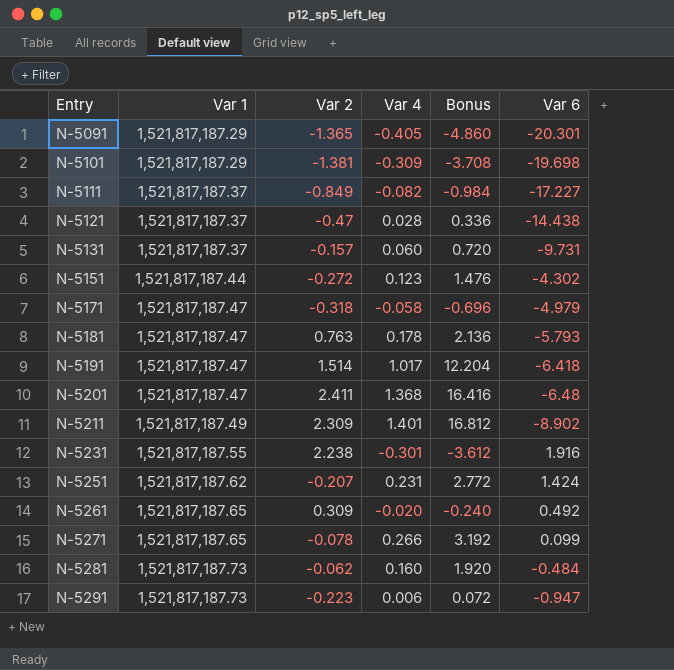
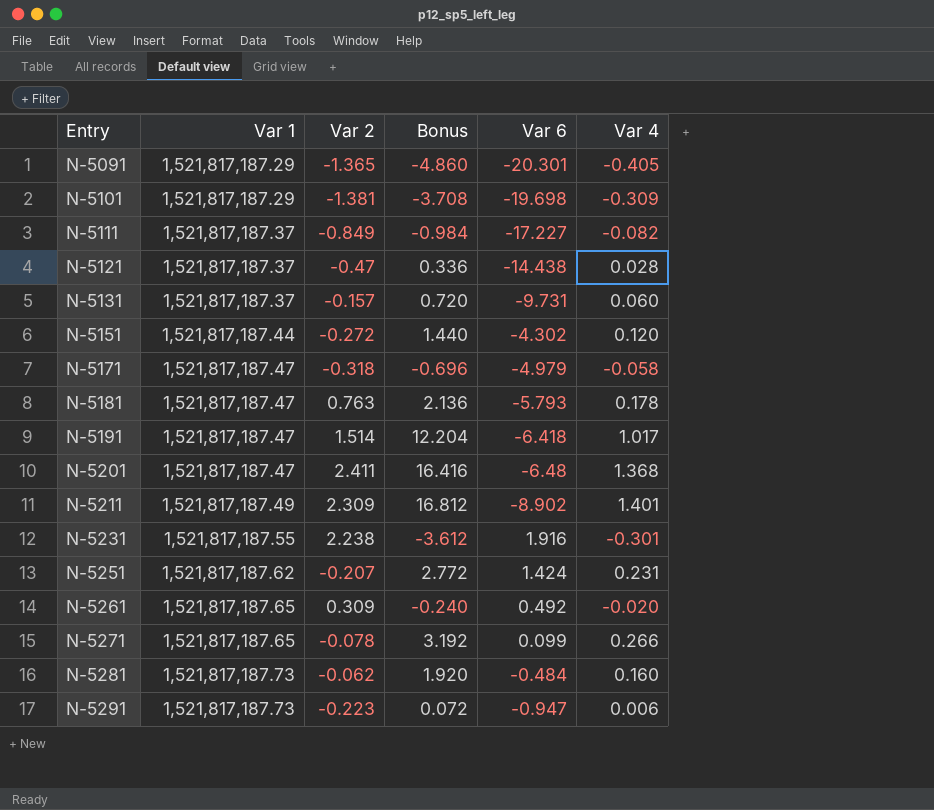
column Var 4 | position: 4 -> 6
N-5151 | Bonus: 1.476 -> 1.440
N-5151 | Var 4: 0.123 -> 0.120

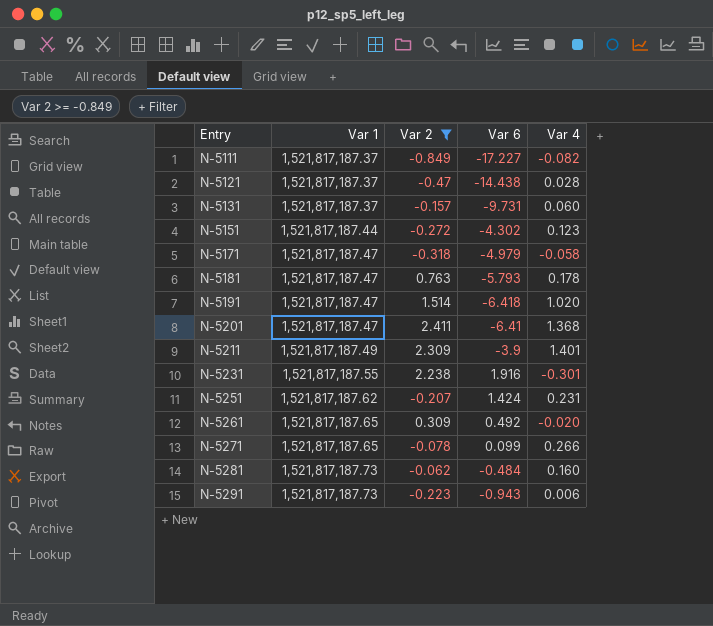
filter: none -> Var 2 >= -0.849
column Bonus | formula: [Var 4] * 12 -> none
N-5151 | Var 4: 0.120 -> 0.123
N-5191 | Var 4: 1.017 -> 1.020
N-5201 | Var 6: -6.48 -> -6.41
N-5211 | Var 6: -8.902 -> -3.9
N-5291 | Var 6: -0.947 -> -0.943

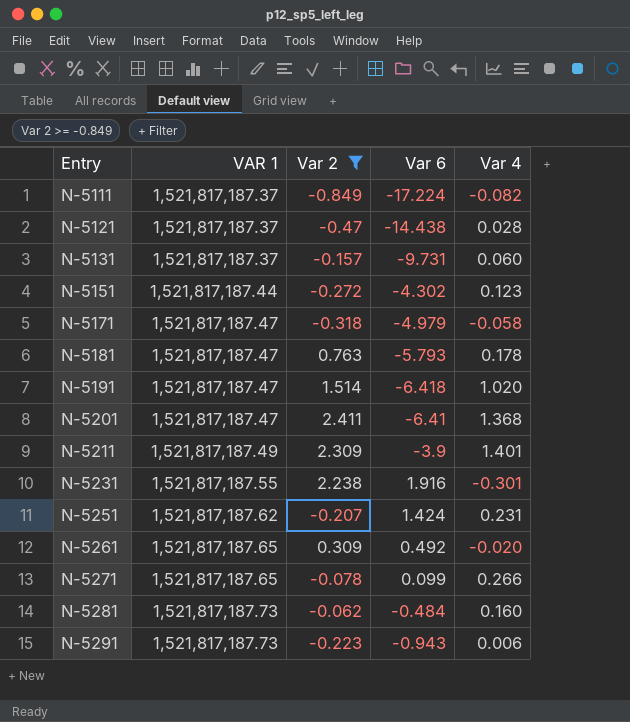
column name: Var 1 -> VAR 1
N-5111 | Var 6: -17.227 -> -17.224

